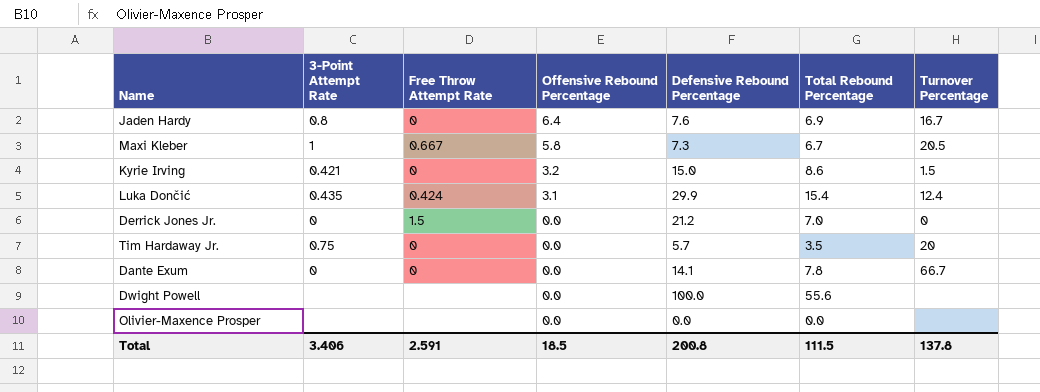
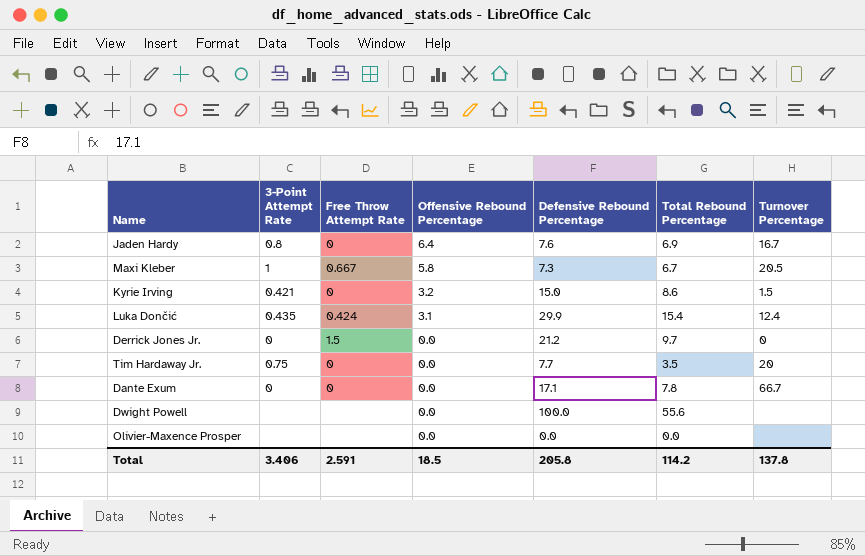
Derrick Jones Jr. | Total Rebound Percentage: 7.0 -> 9.7
Tim Hardaway Jr. | Defensive Rebound Percentage: 5.7 -> 7.7
Dante Exum | Defensive Rebound Percentage: 14.1 -> 17.1
Total | Defensive Rebound Percentage: 200.8 -> 205.8
Total | Total Rebound Percentage: 111.5 -> 114.2

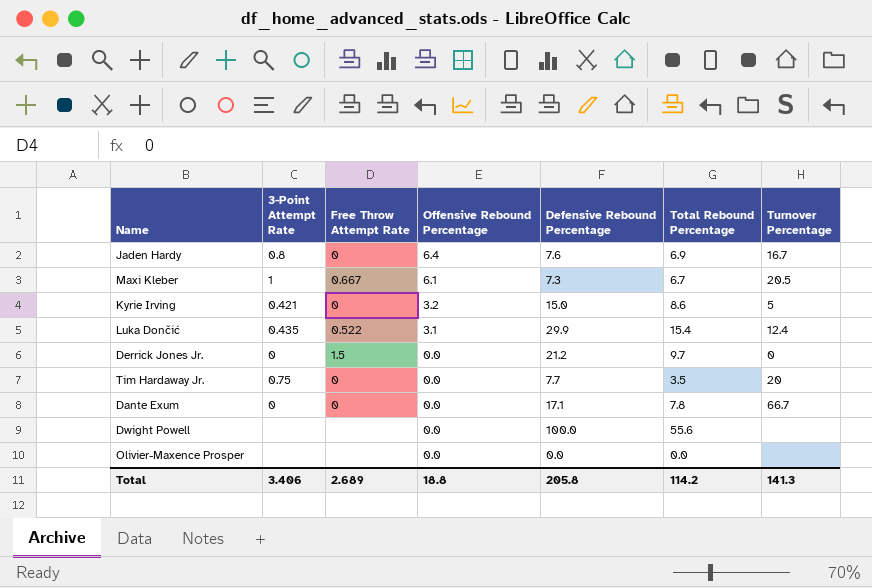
Maxi Kleber | Offensive Rebound Percentage: 5.8 -> 6.1
Kyrie Irving | Turnover Percentage: 1.5 -> 5
Luka Dončić | Free Throw Attempt Rate: 0.424 -> 0.522
Total | Free Throw Attempt Rate: 2.591 -> 2.689
Total | Offensive Rebound Percentage: 18.5 -> 18.8
Total | Turnover Percentage: 137.8 -> 141.3

